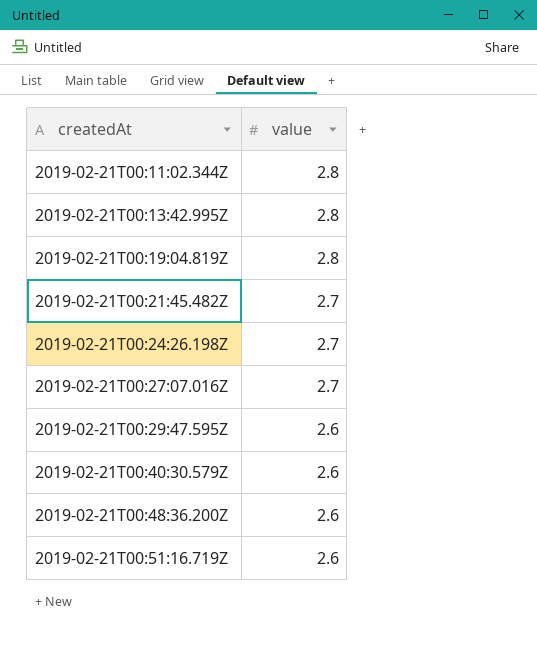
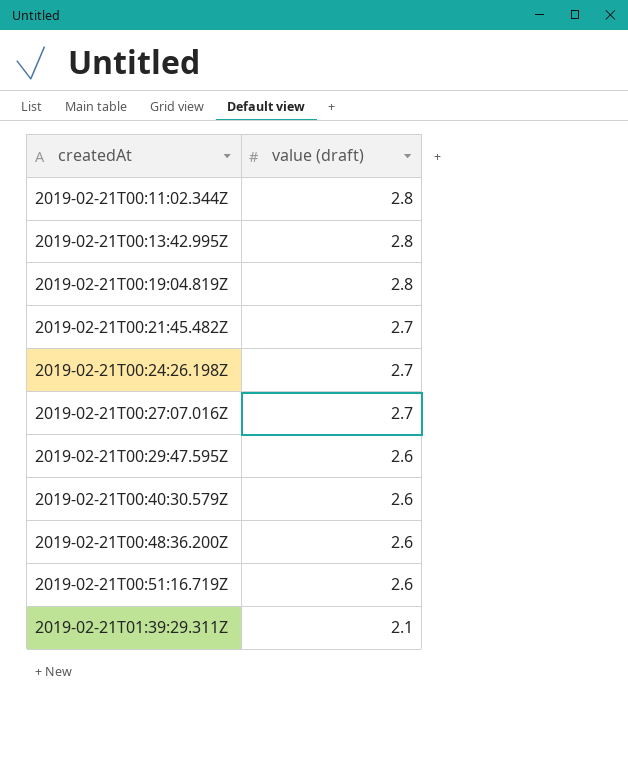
column name: value -> value (draft)
row 2019-02-21T01:39:29.311Z: none -> 2.1

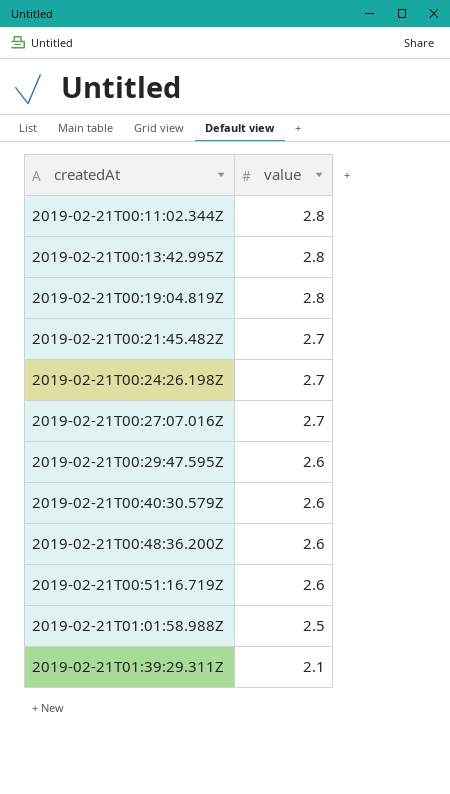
column name: value (draft) -> value
row 2019-02-21T01:01:58.988Z: none -> 2.5

